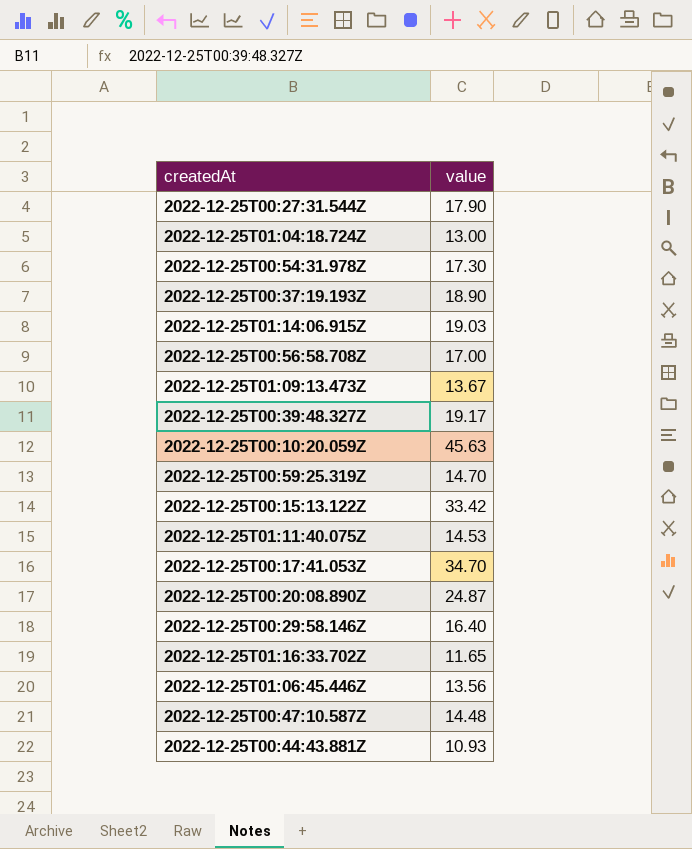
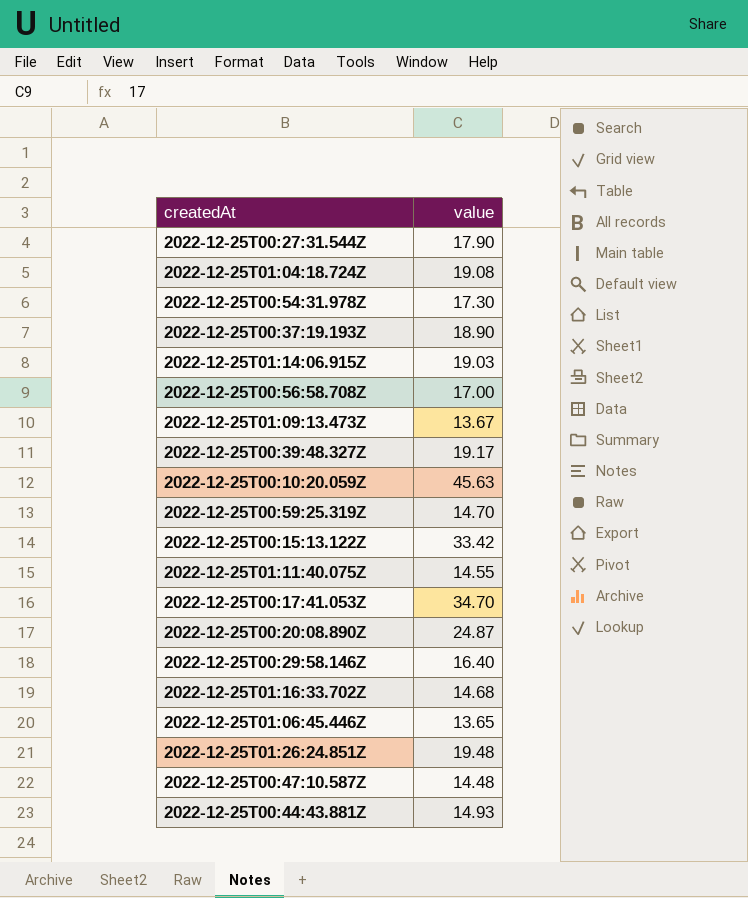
2022-12-25T01:04:18.724Z | value: 13.00 -> 19.08
2022-12-25T01:11:40.075Z | value: 14.53 -> 14.55
2022-12-25T01:16:33.702Z | value: 11.65 -> 14.68
2022-12-25T01:06:45.446Z | value: 13.56 -> 13.65
row 2022-12-25T01:26:24.851Z: none -> 19.48
2022-12-25T00:44:43.881Z | value: 10.93 -> 14.93

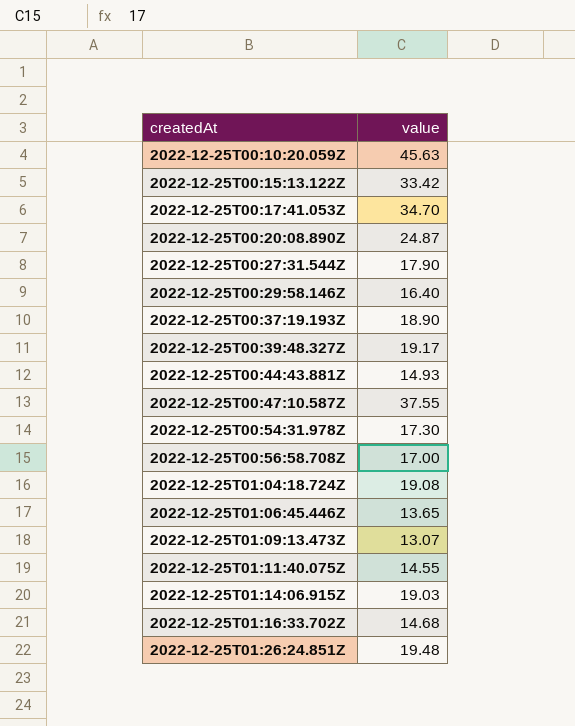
row order: none -> createdAt ascending
row 2022-12-25T00:59:25.319Z: 14.70 -> none
2022-12-25T00:47:10.587Z | value: 14.48 -> 37.55
2022-12-25T01:09:13.473Z | value: 13.67 -> 13.07

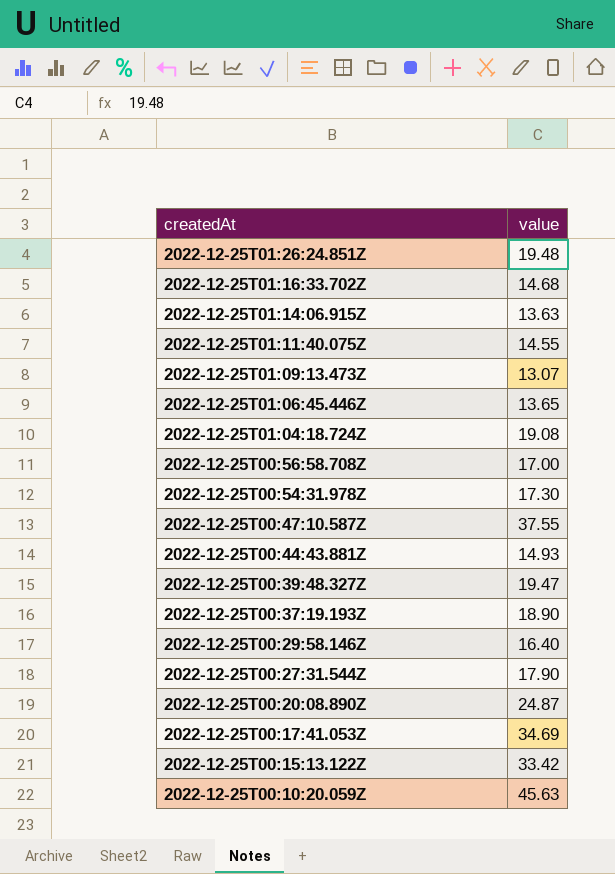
row order: createdAt ascending -> createdAt descending
2022-12-25T01:14:06.915Z | value: 19.03 -> 13.63
2022-12-25T00:39:48.327Z | value: 19.17 -> 19.47
2022-12-25T00:17:41.053Z | value: 34.70 -> 34.69

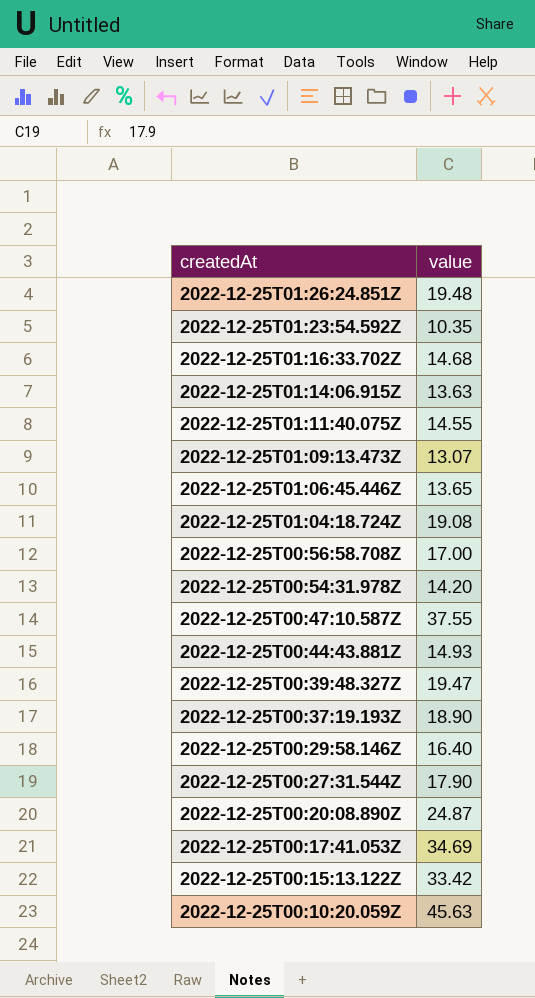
row 2022-12-25T01:23:54.592Z: none -> 10.35
2022-12-25T00:54:31.978Z | value: 17.30 -> 14.20

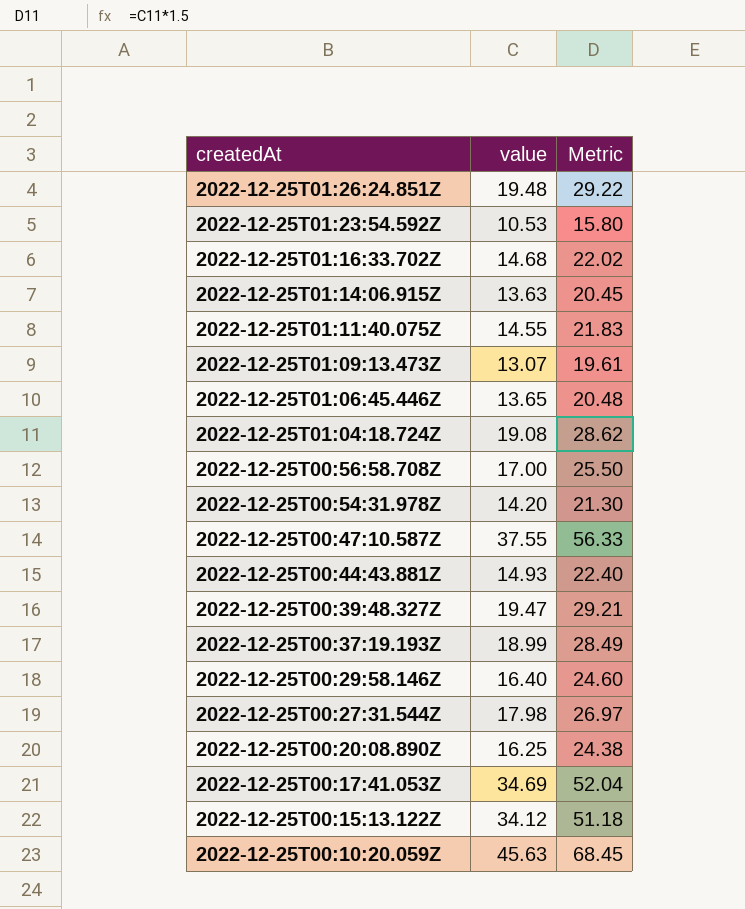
column Metric | formula: none -> [value] * 1.5
2022-12-25T01:23:54.592Z | value: 10.35 -> 10.53
2022-12-25T00:37:19.193Z | value: 18.90 -> 18.99
2022-12-25T00:27:31.544Z | value: 17.90 -> 17.98
2022-12-25T00:20:08.890Z | value: 24.87 -> 16.25
2022-12-25T00:15:13.122Z | value: 33.42 -> 34.12

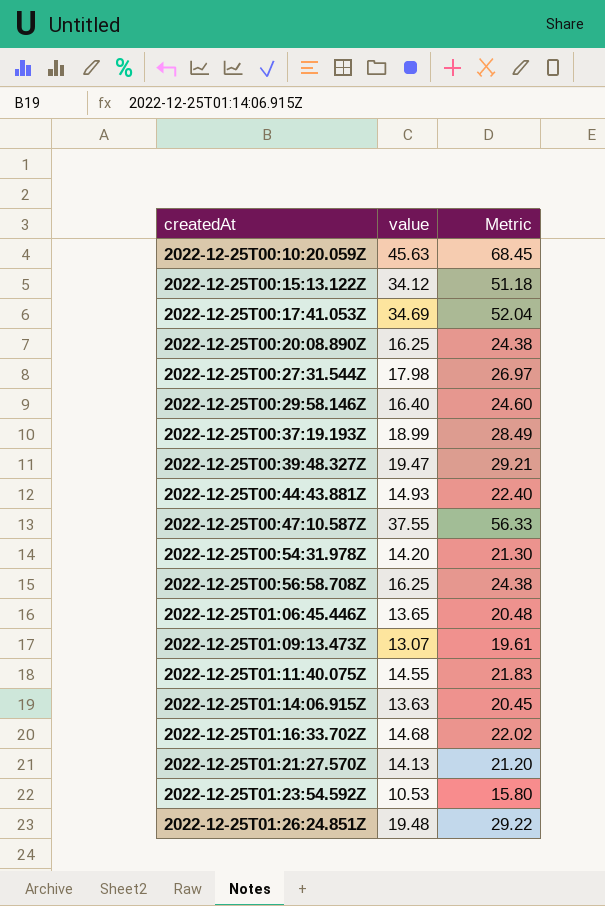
row order: createdAt descending -> createdAt ascending
row 2022-12-25T01:04:18.724Z: 19.08 | 28.62 -> none
2022-12-25T00:56:58.708Z | value: 17.00 -> 16.25
2022-12-25T00:56:58.708Z | Metric: 25.50 -> 24.38
row 2022-12-25T01:21:27.570Z: none -> 14.13 | 21.20

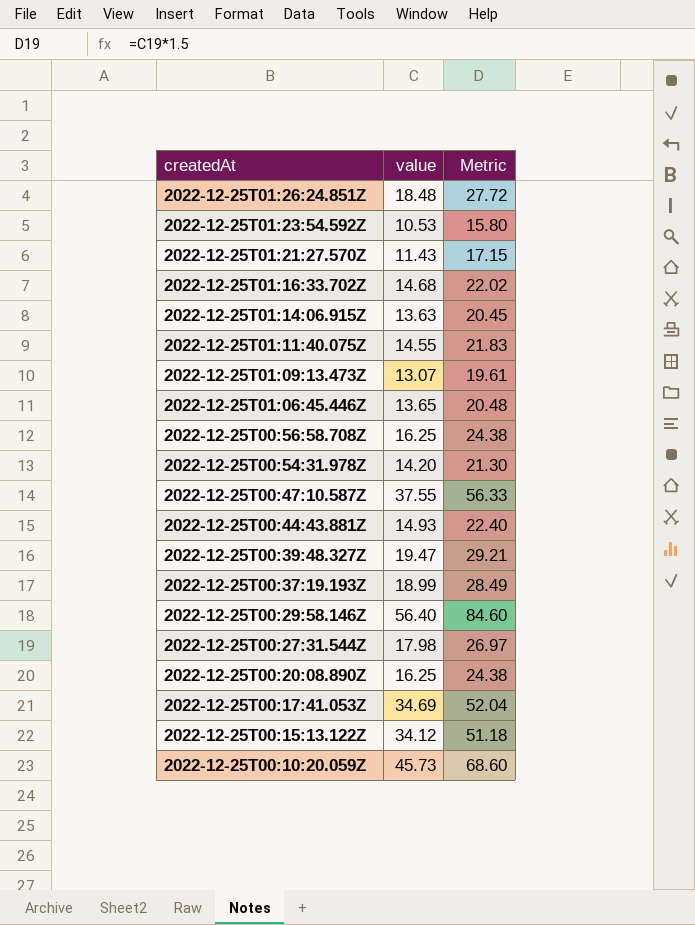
row order: createdAt ascending -> createdAt descending
2022-12-25T01:26:24.851Z | value: 19.48 -> 18.48
2022-12-25T01:26:24.851Z | Metric: 29.22 -> 27.72
2022-12-25T01:21:27.570Z | value: 14.13 -> 11.43
2022-12-25T01:21:27.570Z | Metric: 21.20 -> 17.15
2022-12-25T00:29:58.146Z | value: 16.40 -> 56.40
2022-12-25T00:29:58.146Z | Metric: 24.60 -> 84.60
2022-12-25T00:10:20.059Z | value: 45.63 -> 45.73
2022-12-25T00:10:20.059Z | Metric: 68.45 -> 68.60

